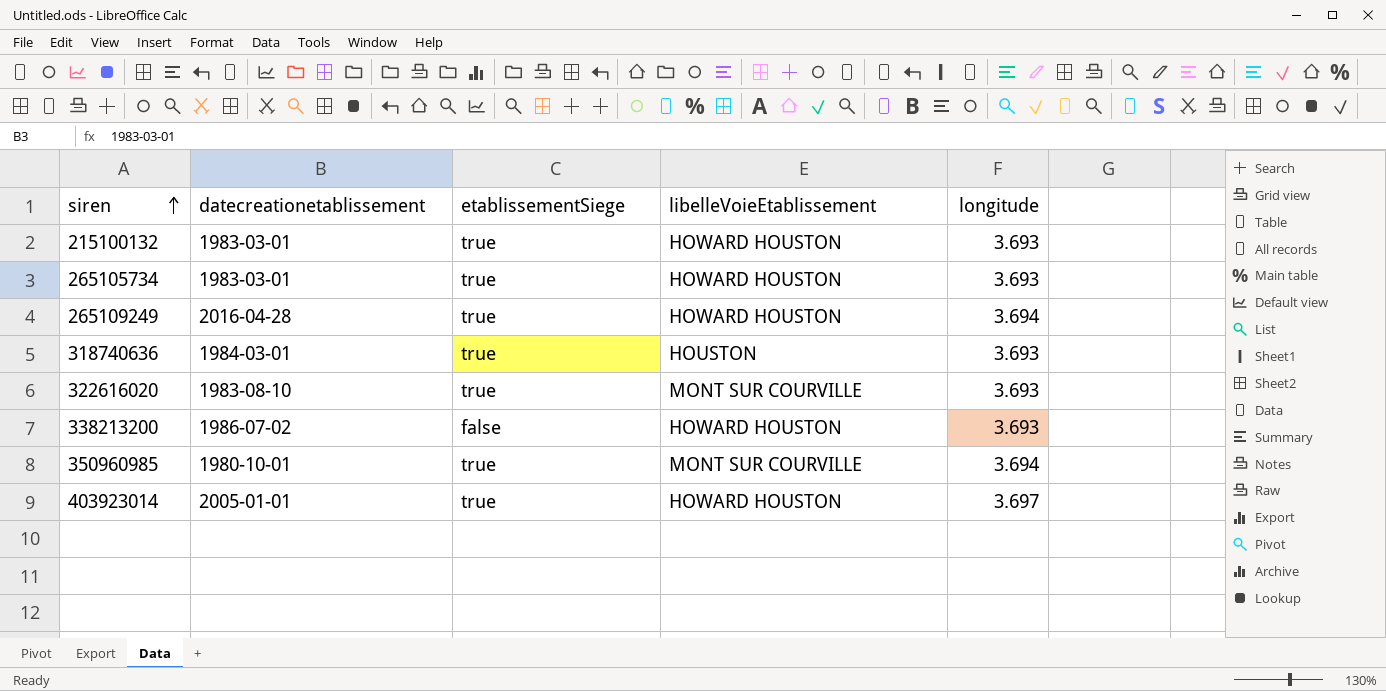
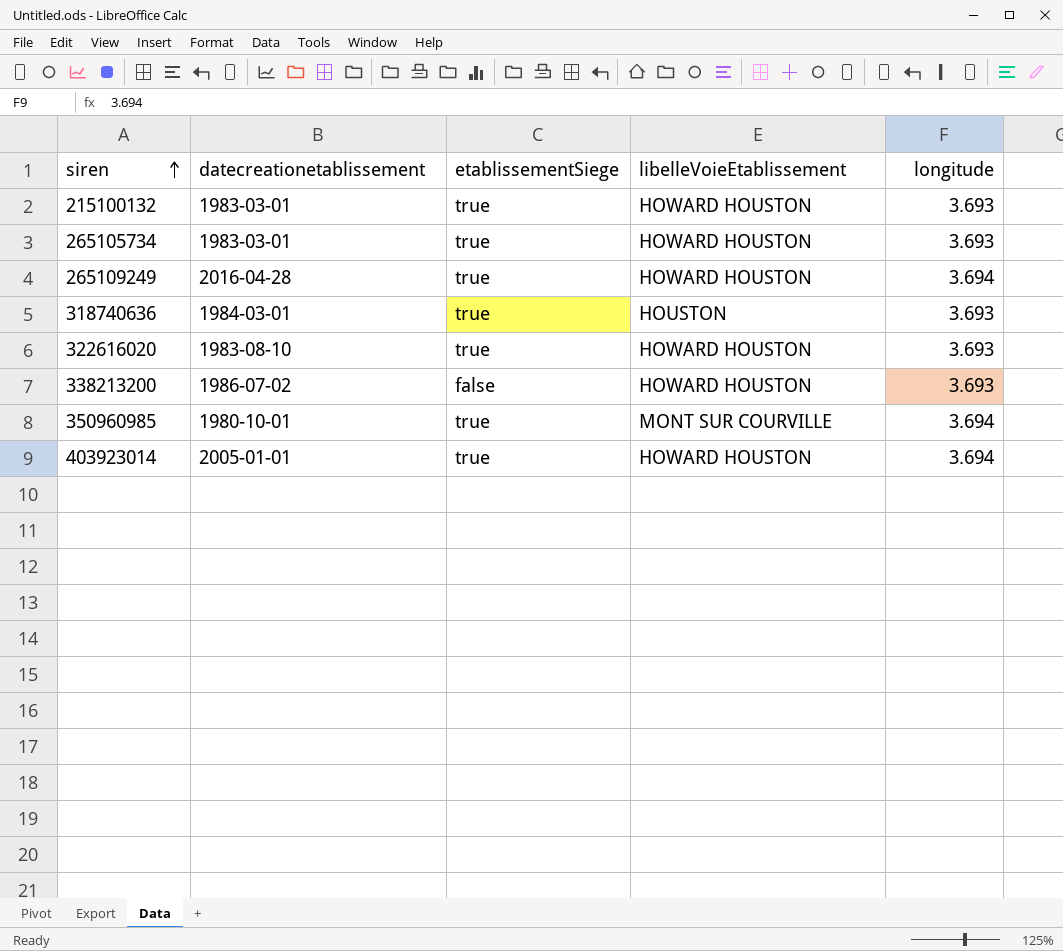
322616020 | libelleVoieEtablissement: MONT SUR COURVILLE -> HOWARD HOUSTON
403923014 | longitude: 3.697 -> 3.694

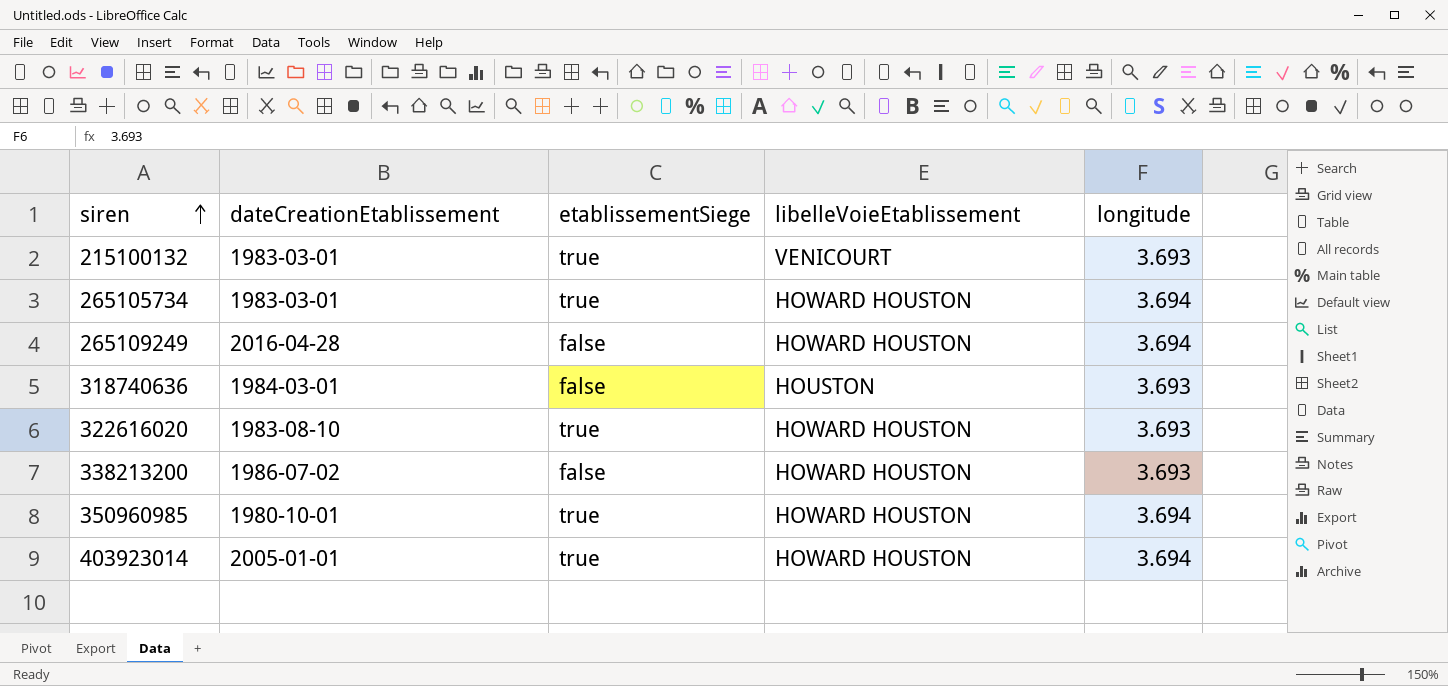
column name: datecreationetablissement -> dateCreationEtablissement
215100132 | libelleVoieEtablissement: HOWARD HOUSTON -> VENICOURT
265105734 | longitude: 3.693 -> 3.694
265109249 | etablissementSiege: true -> false
318740636 | etablissementSiege: true -> false
350960985 | libelleVoieEtablissement: MONT SUR COURVILLE -> HOWARD HOUSTON

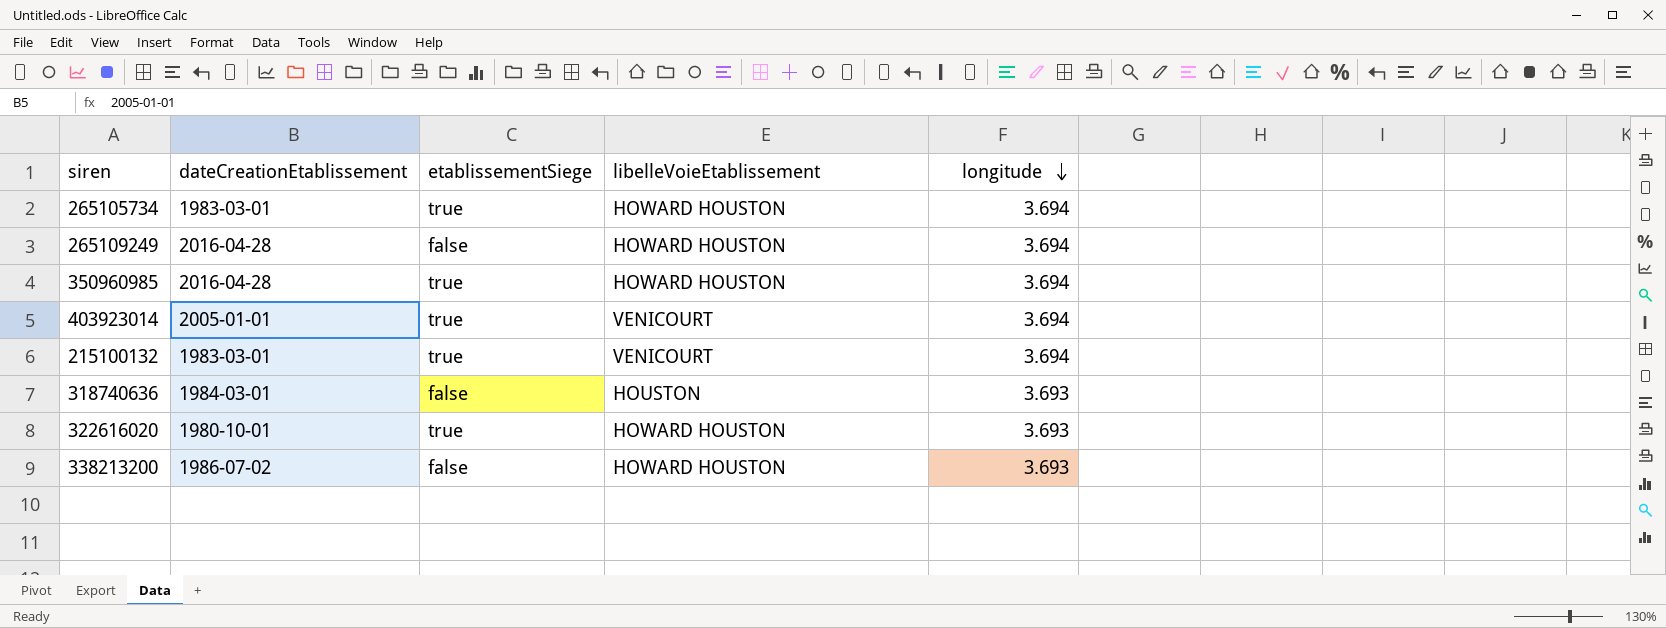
row order: siren ascending -> longitude descending
350960985 | dateCreationEtablissement: 1980-10-01 -> 2016-04-28
403923014 | libelleVoieEtablissement: HOWARD HOUSTON -> VENICOURT
215100132 | longitude: 3.693 -> 3.694
322616020 | dateCreationEtablissement: 1983-08-10 -> 1980-10-01

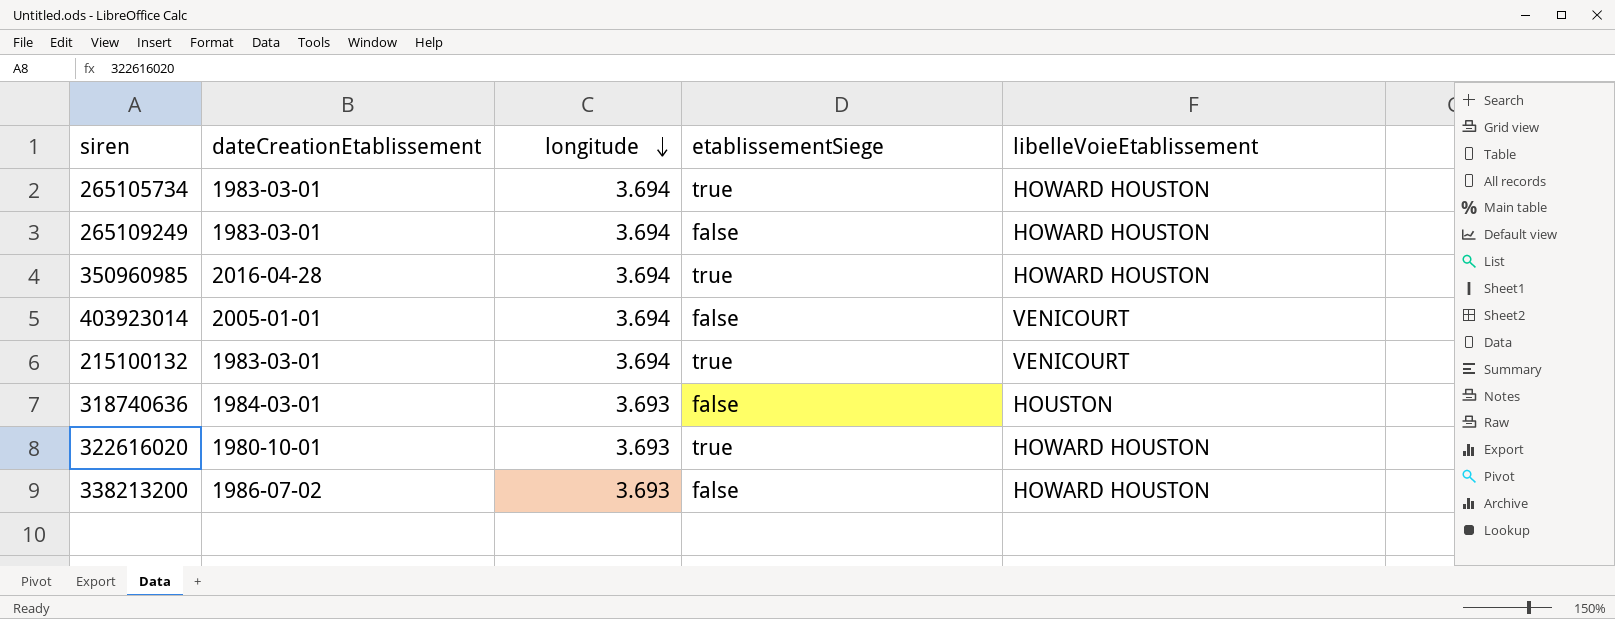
column longitude | position: 5 -> 3
265109249 | dateCreationEtablissement: 2016-04-28 -> 1983-03-01
403923014 | etablissementSiege: true -> false

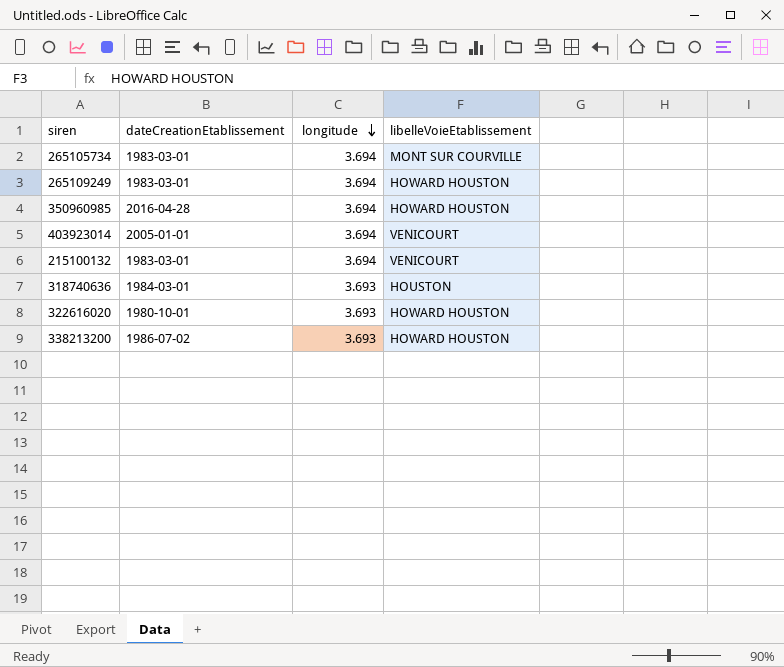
column etablissementSiege | position: 4 -> none
265105734 | libelleVoieEtablissement: HOWARD HOUSTON -> MONT SUR COURVILLE

